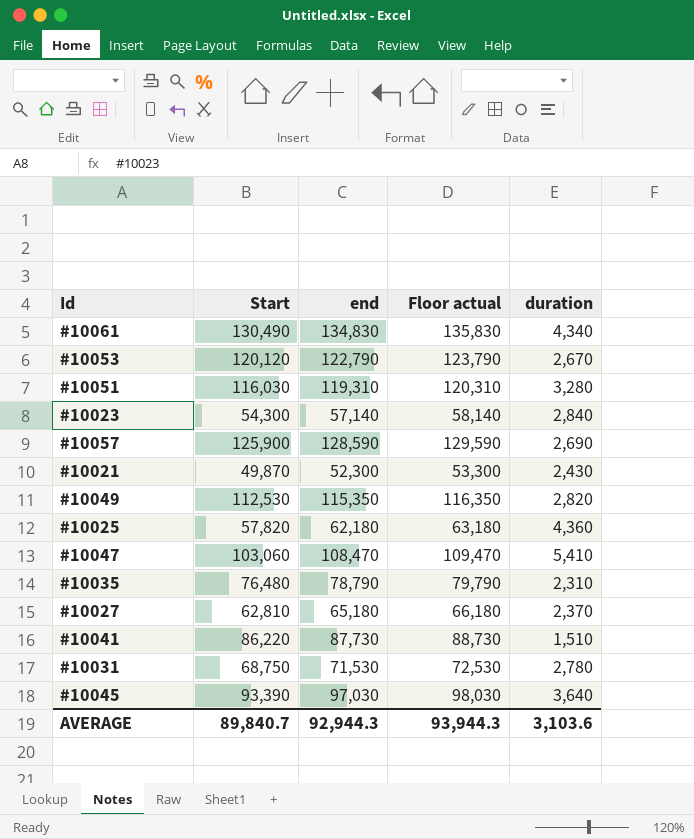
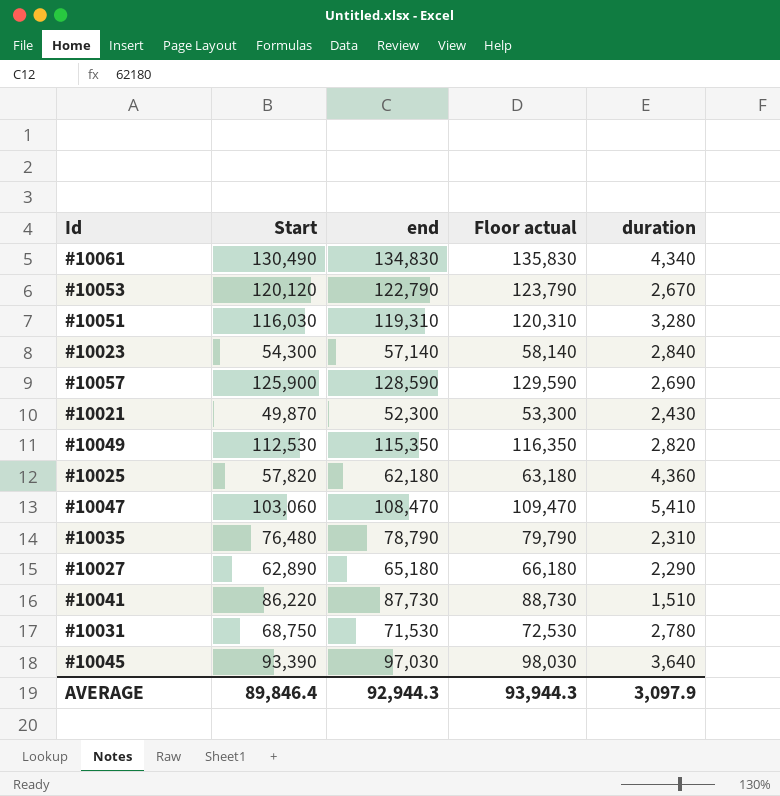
#10027 | Start: 62,810 -> 62,890
#10027 | duration: 2,370 -> 2,290
AVERAGE | Start: 89,840.7 -> 89,846.4
AVERAGE | duration: 3,103.6 -> 3,097.9

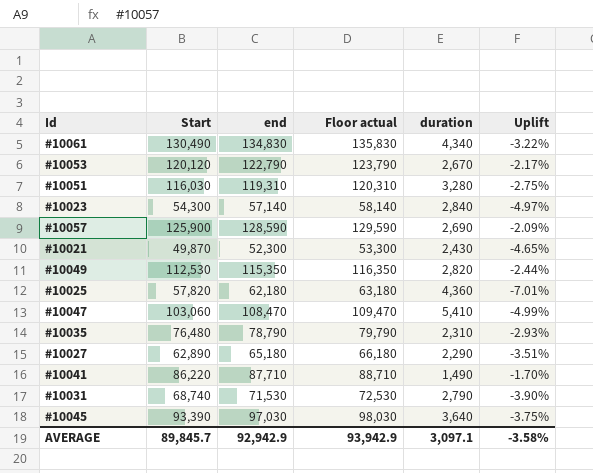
column Uplift | formula: none -> ([Start] - [end]) / [end]
#10041 | end: 87,730 -> 87,710
#10041 | Floor actual: 88,730 -> 88,710
#10041 | duration: 1,510 -> 1,490
#10031 | Start: 68,750 -> 68,740
#10031 | duration: 2,780 -> 2,790
AVERAGE | Start: 89,846.4 -> 89,845.7
AVERAGE | end: 92,944.3 -> 92,942.9
AVERAGE | Floor actual: 93,944.3 -> 93,942.9
AVERAGE | duration: 3,097.9 -> 3,097.1

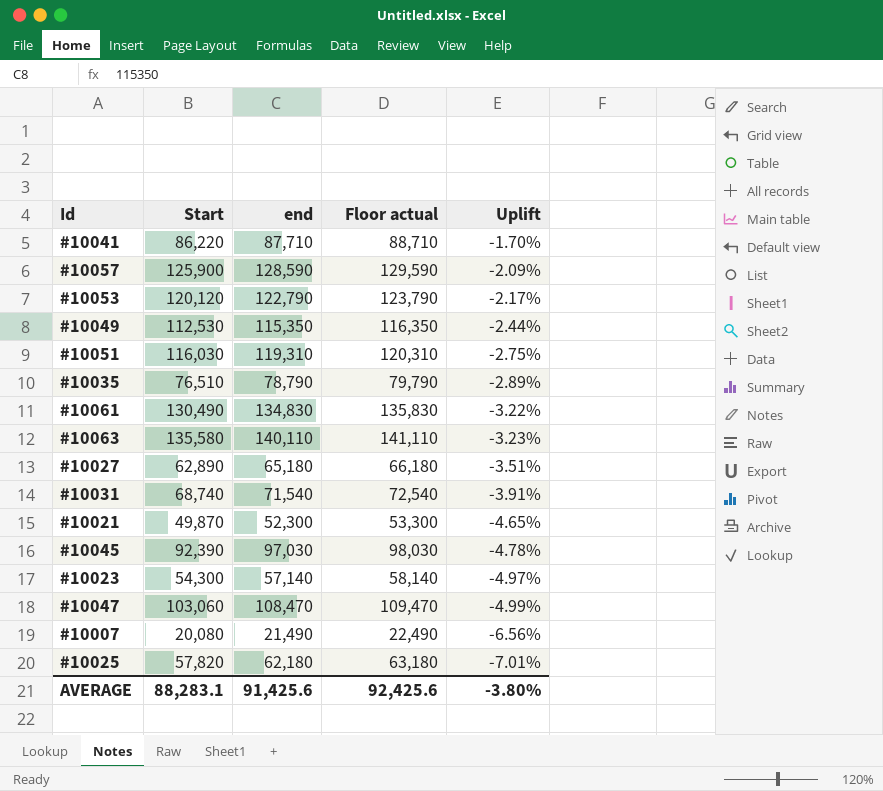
row order: none -> Uplift descending
column duration | formula: [end] - [Start] -> none
#10035 | Start: 76,480 -> 76,510
#10035 | Uplift: -2.93% -> -2.89%
row #10063: none -> 135,580 | 140,110 | 141,110 | -3.23%
#10031 | end: 71,530 -> 71,540
#10031 | Floor actual: 72,530 -> 72,540
#10031 | Uplift: -3.90% -> -3.91%
#10045 | Start: 93,390 -> 92,390
#10045 | Uplift: -3.75% -> -4.78%
row #10007: none -> 20,080 | 21,490 | 22,490 | -6.56%
AVERAGE | Start: 89,845.7 -> 88,283.1
AVERAGE | end: 92,942.9 -> 91,425.6
AVERAGE | Floor actual: 93,942.9 -> 92,425.6
AVERAGE | Uplift: -3.58% -> -3.80%

